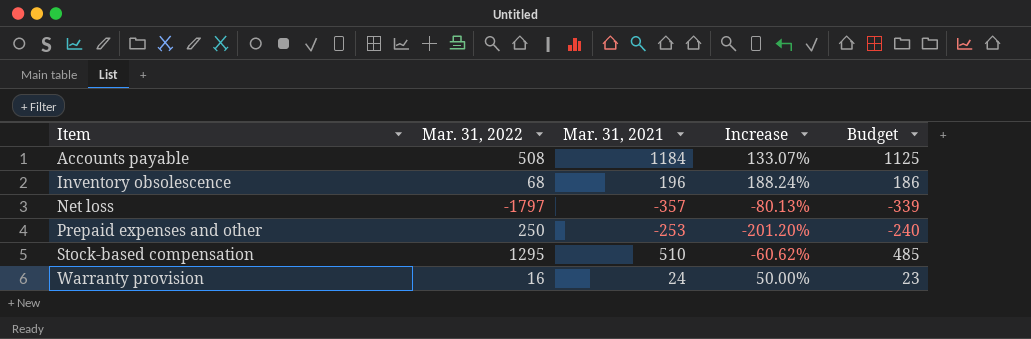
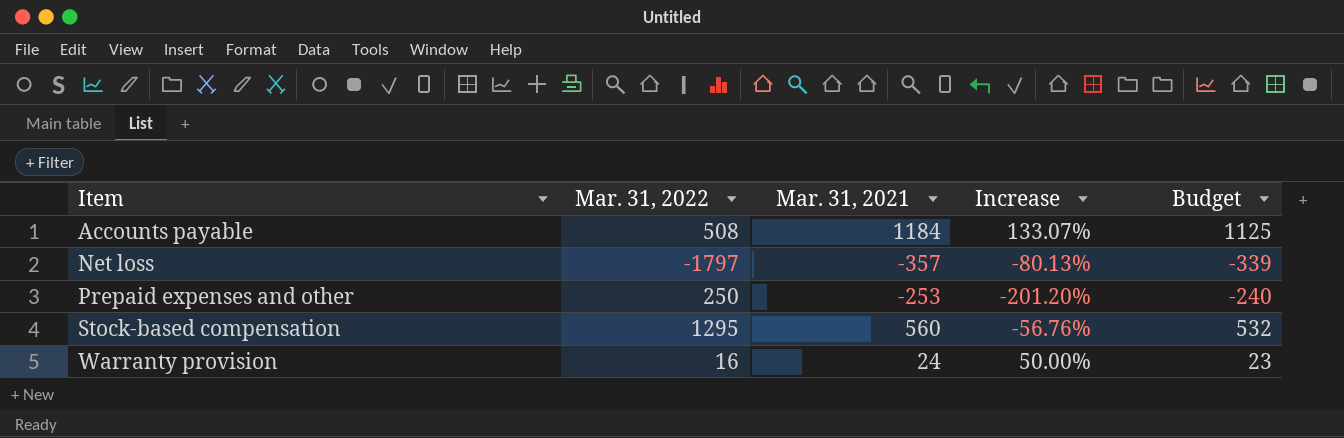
row Inventory obsolescence: 68 | 196 | 188.24% | 186 -> none
Stock-based compensation | Mar. 31, 2021: 510 -> 560
Stock-based compensation | Increase: -60.62% -> -56.76%
Stock-based compensation | Budget: 485 -> 532

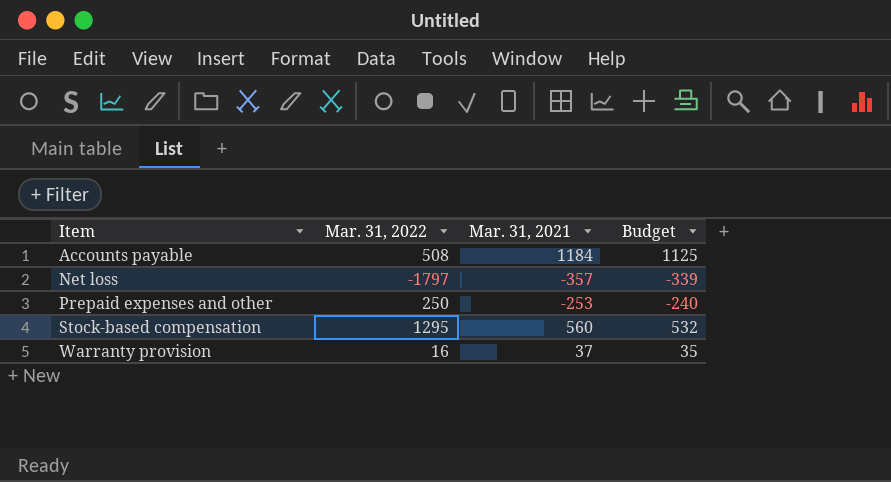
column Increase | formula: ([Mar. 31, 2021] - [Mar. 31, 2022]) / [Mar. 31, 2022] -> none
Warranty provision | Mar. 31, 2021: 24 -> 37
Warranty provision | Budget: 23 -> 35

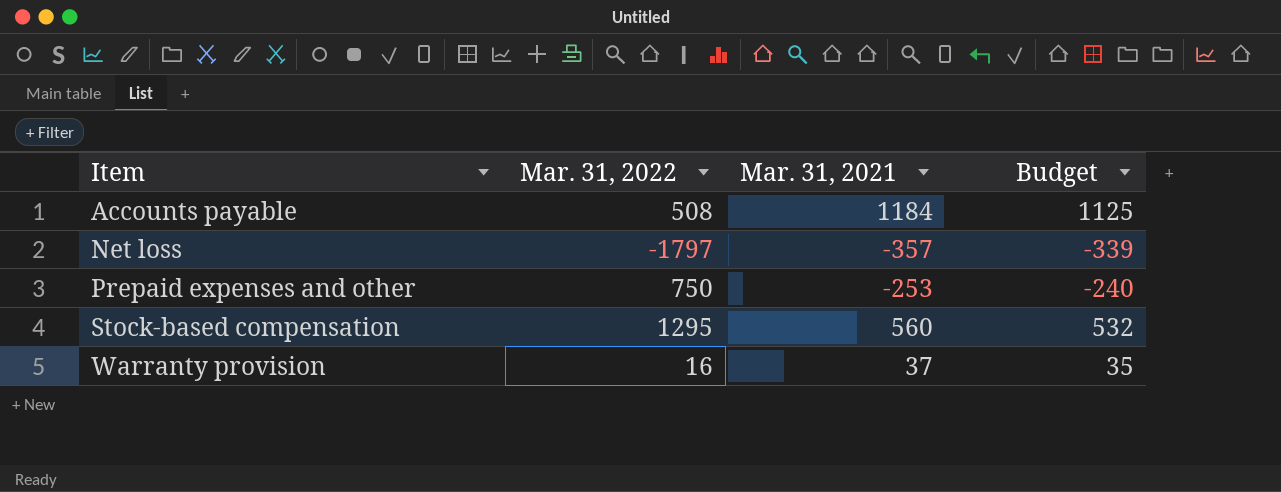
Prepaid expenses and other | Mar. 31, 2022: 250 -> 750

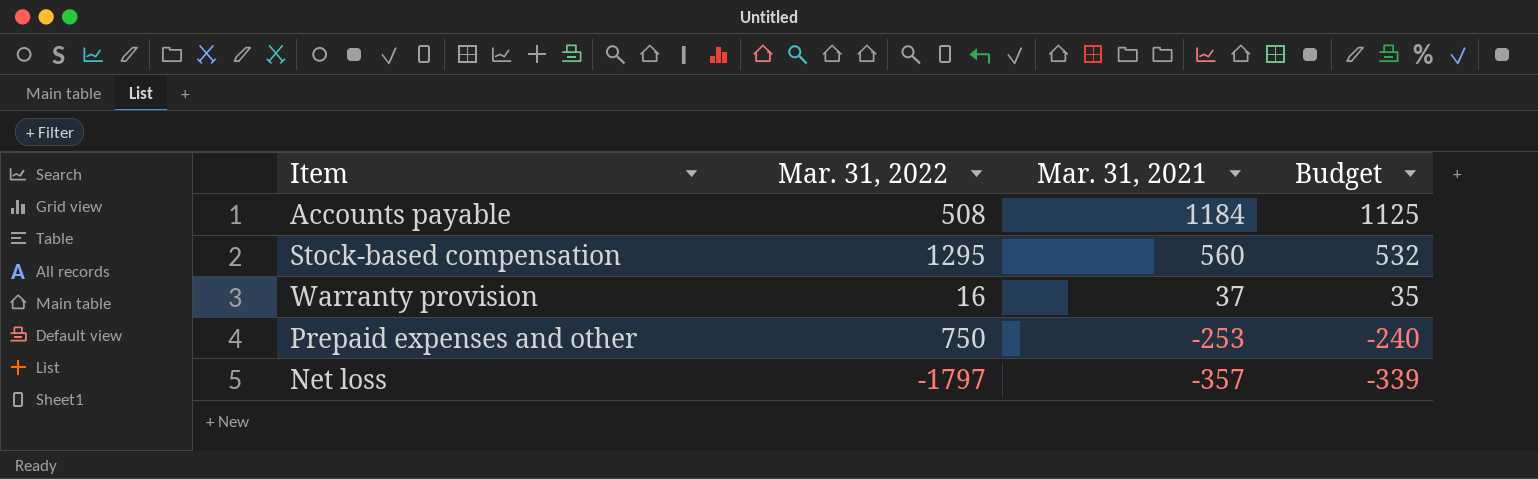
row order: Item ascending -> Mar. 31, 2021 descending

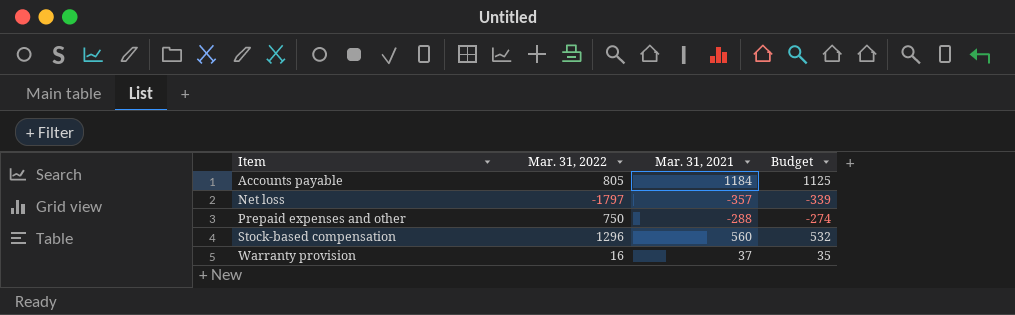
row order: Mar. 31, 2021 descending -> Item ascending
Accounts payable | Mar. 31, 2022: 508 -> 805
Prepaid expenses and other | Mar. 31, 2021: -253 -> -288
Prepaid expenses and other | Budget: -240 -> -274
Stock-based compensation | Mar. 31, 2022: 1295 -> 1296

